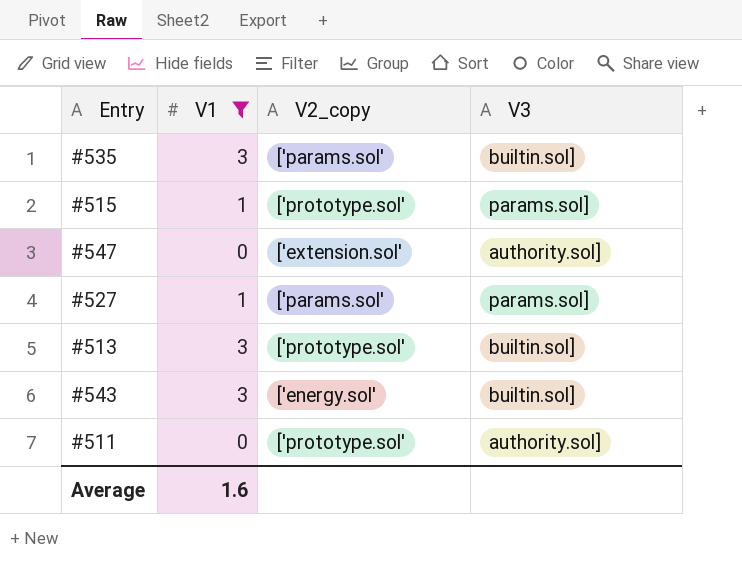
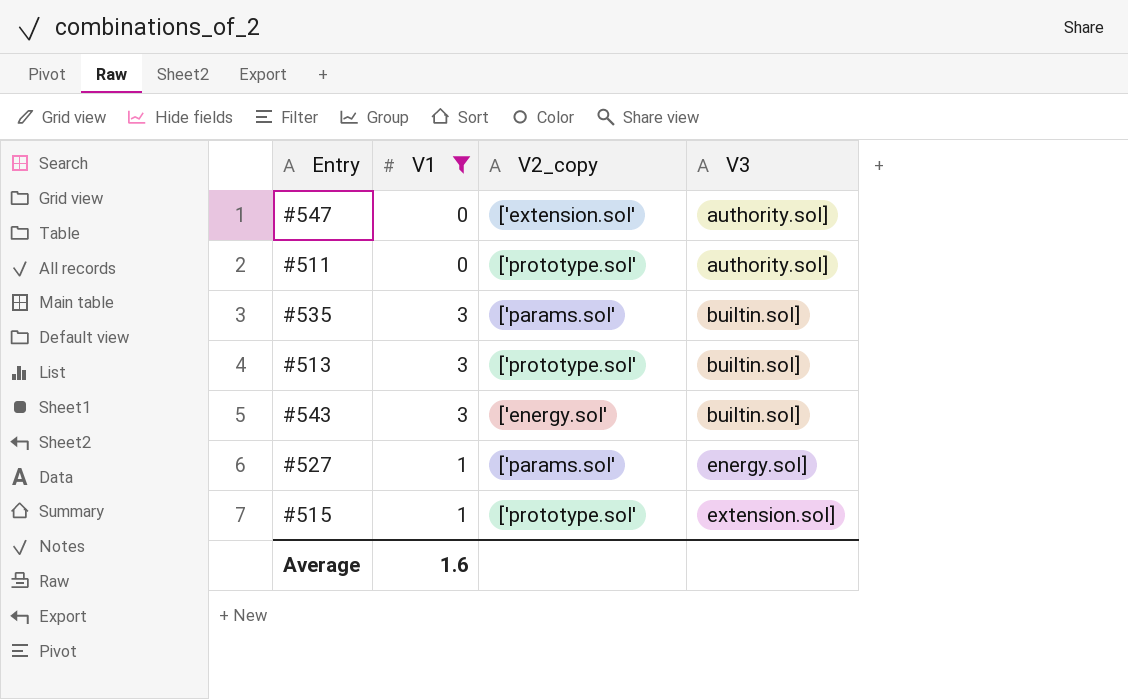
row order: none -> V3 ascending
#527 | V3: params.sol] -> energy.sol]
#515 | V3: params.sol] -> extension.sol]

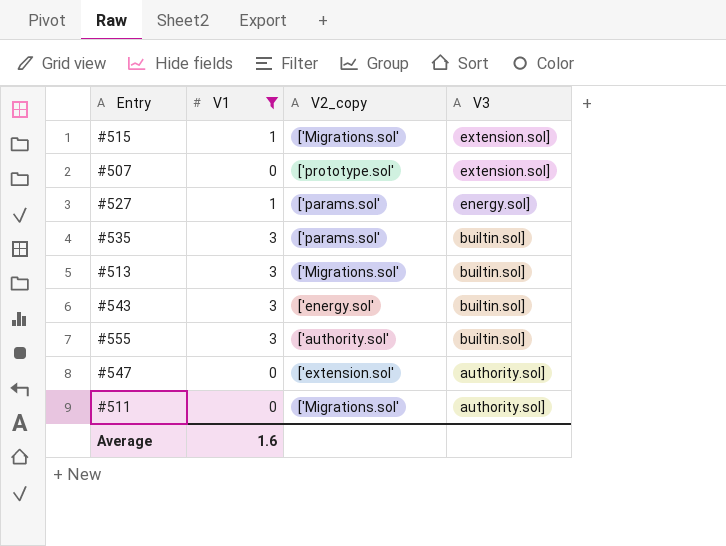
row order: V3 ascending -> V3 descending
#515 | V2_copy: ['prototype.sol' -> ['Migrations.sol'
row #507: none -> 0 | ['prototype.sol' | extension.sol]
#513 | V2_copy: ['prototype.sol' -> ['Migrations.sol'
row #555: none -> 3 | ['authority.sol' | builtin.sol]
#511 | V2_copy: ['prototype.sol' -> ['Migrations.sol'

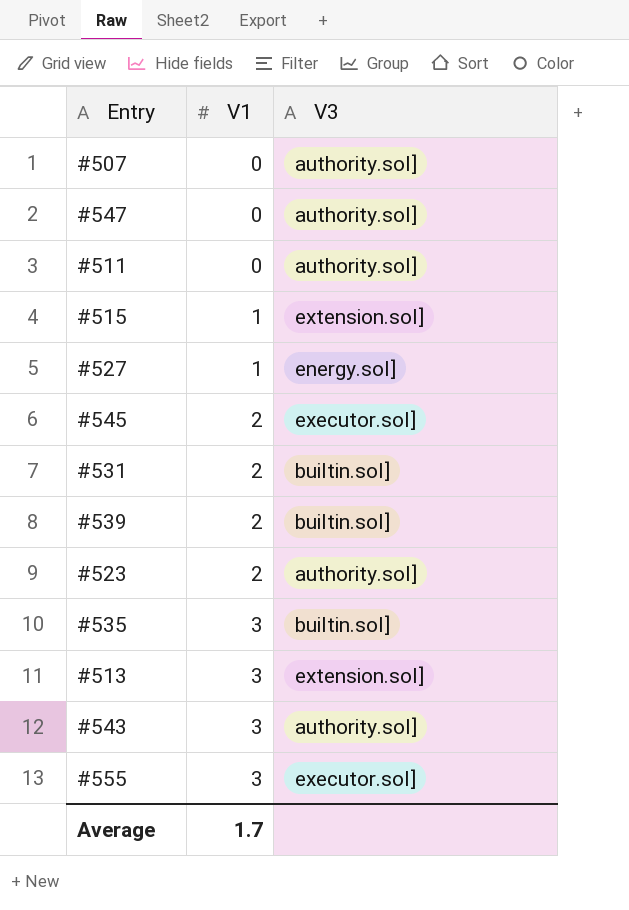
filter: V1 != 2 -> none
row order: V3 descending -> V1 ascending
column V2_copy | position: 3 -> none
#507 | V3: extension.sol] -> authority.sol]
#513 | V3: builtin.sol] -> extension.sol]
#543 | V3: builtin.sol] -> authority.sol]
#555 | V3: builtin.sol] -> executor.sol]
Average | V1: 1.6 -> 1.7

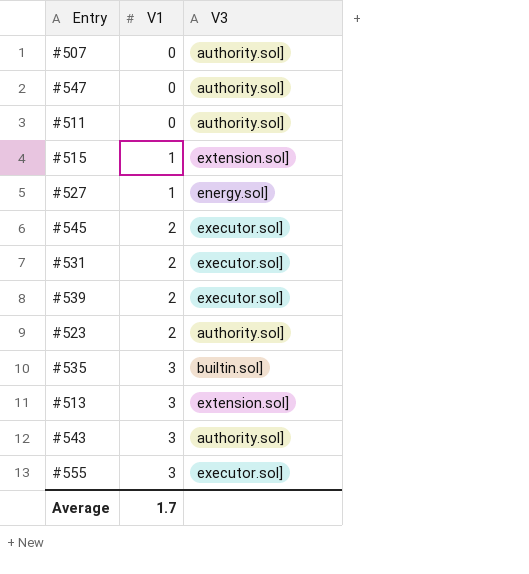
#531 | V3: builtin.sol] -> executor.sol]
#539 | V3: builtin.sol] -> executor.sol]

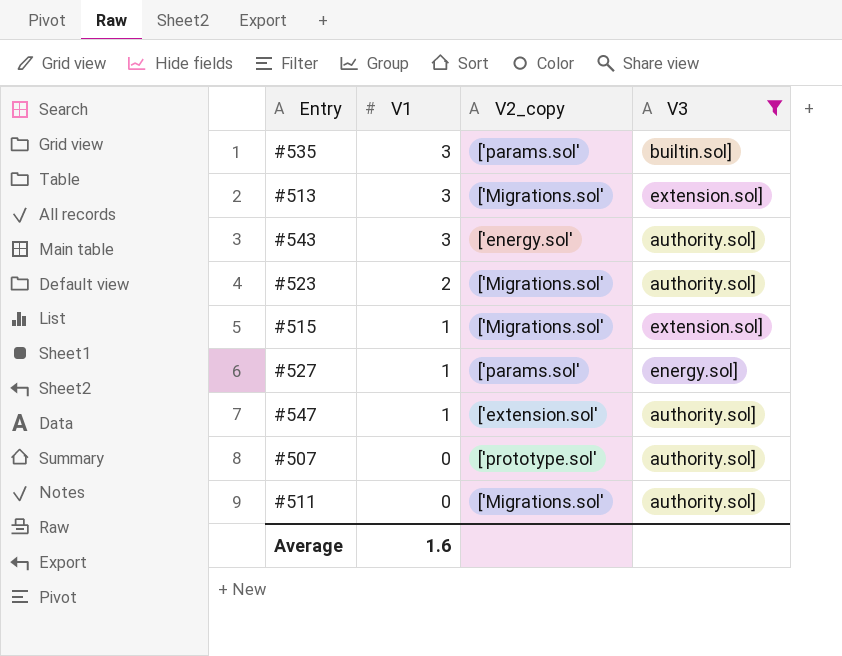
filter: none -> V3 != executor.sol]
row order: V1 ascending -> V1 descending
column V2_copy | position: none -> 3
#547 | V1: 0 -> 1
Average | V1: 1.7 -> 1.6

